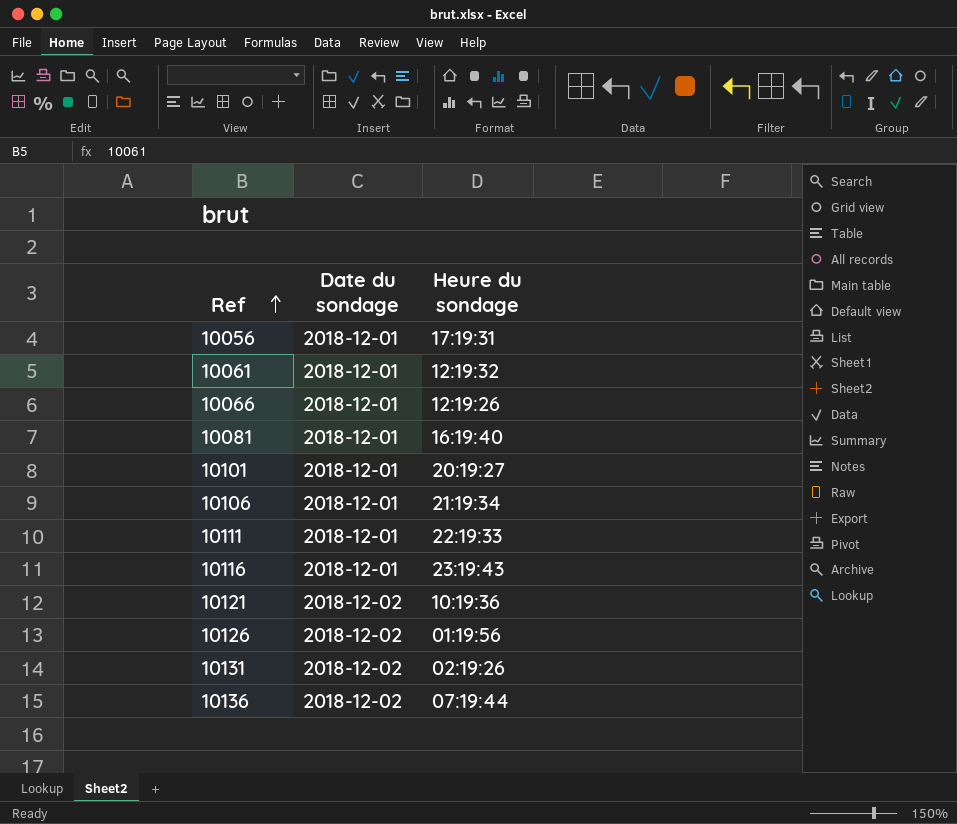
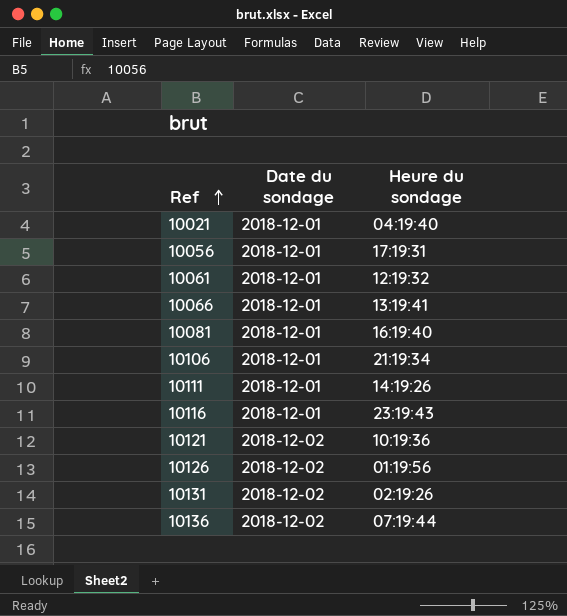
row 10101: 2018-12-01 | 20:19:27 -> none
row 10021: none -> 2018-12-01 | 04:19:40
10066 | Heure du sondage: 12:19:26 -> 13:19:41
10111 | Heure du sondage: 22:19:33 -> 14:19:26

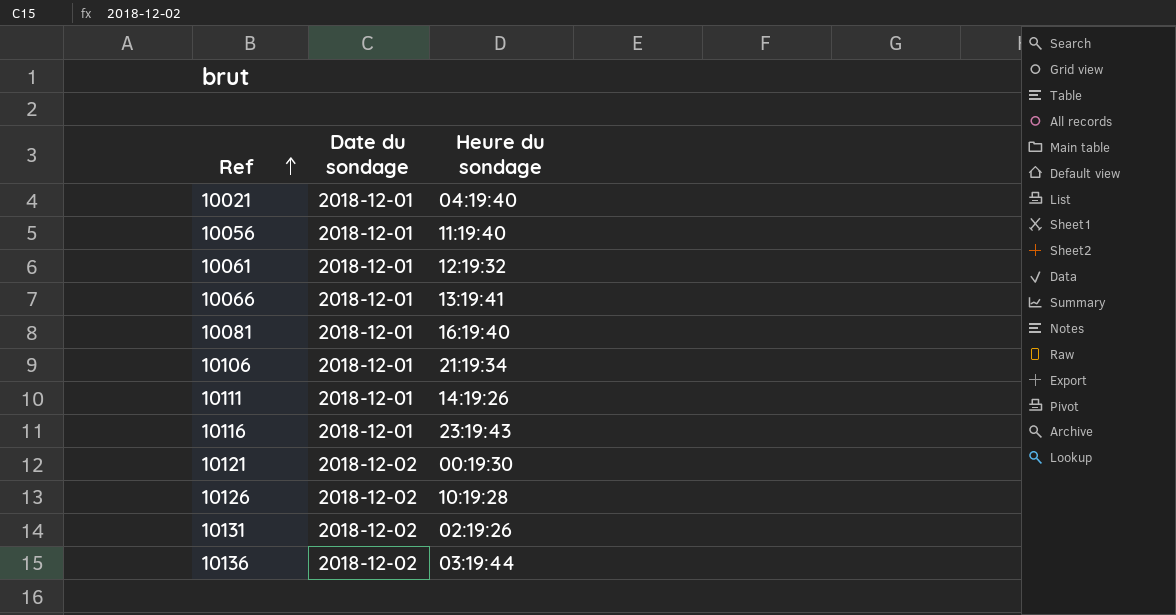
10056 | Heure du sondage: 17:19:31 -> 11:19:40
10121 | Heure du sondage: 10:19:36 -> 00:19:30
10126 | Heure du sondage: 01:19:56 -> 10:19:28
10136 | Heure du sondage: 07:19:44 -> 03:19:44

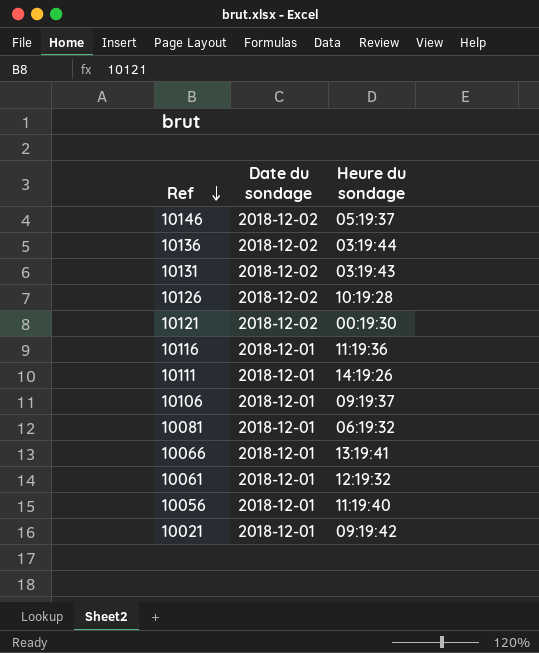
row order: Ref ascending -> Ref descending
row 10146: none -> 2018-12-02 | 05:19:37
10131 | Heure du sondage: 02:19:26 -> 03:19:43
10116 | Heure du sondage: 23:19:43 -> 11:19:36
10106 | Heure du sondage: 21:19:34 -> 09:19:37
10081 | Heure du sondage: 16:19:40 -> 06:19:32
10021 | Heure du sondage: 04:19:40 -> 09:19:42

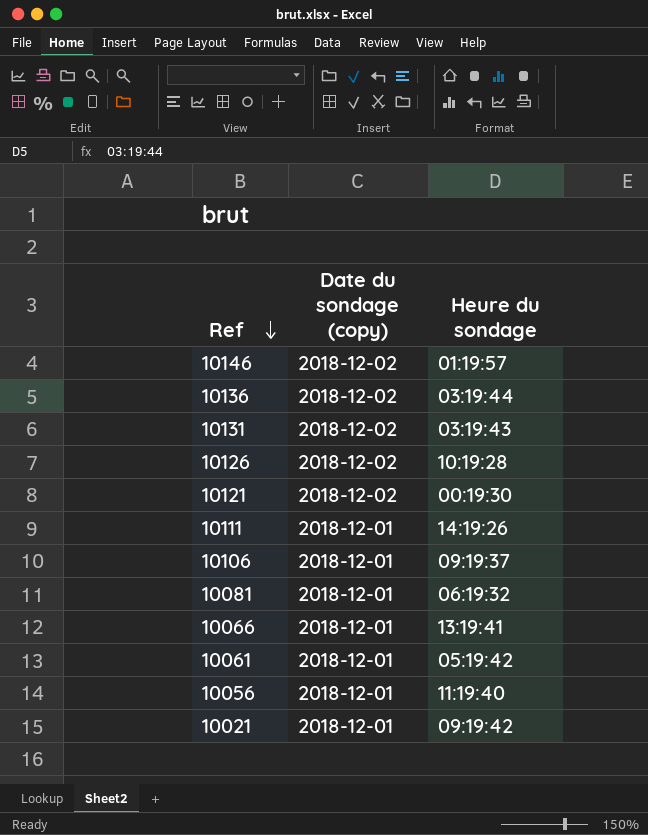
column name: Date du sondage -> Date du sondage (copy)
row 10116: 2018-12-01 | 11:19:36 -> none
10146 | Heure du sondage: 05:19:37 -> 01:19:57
10061 | Heure du sondage: 12:19:32 -> 05:19:42

